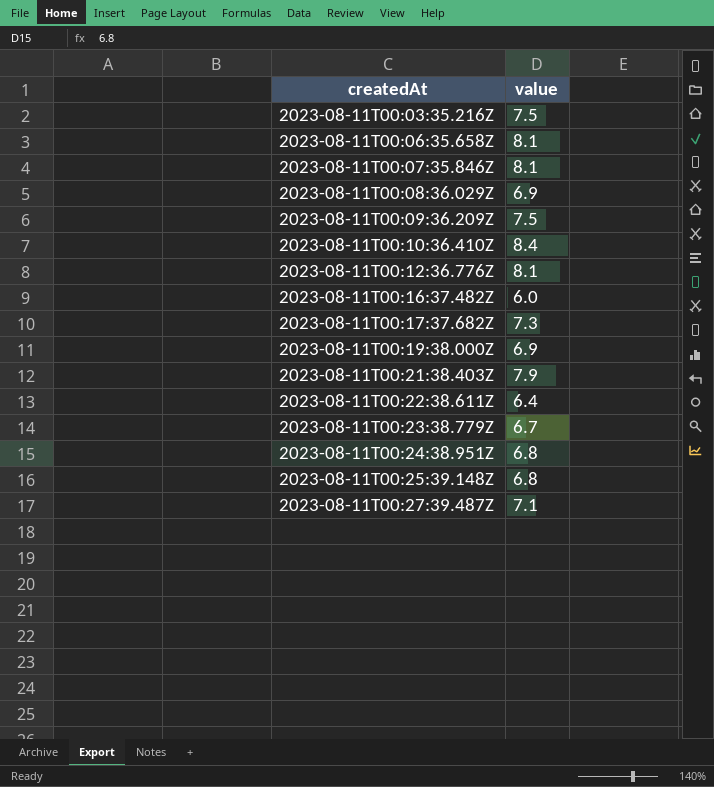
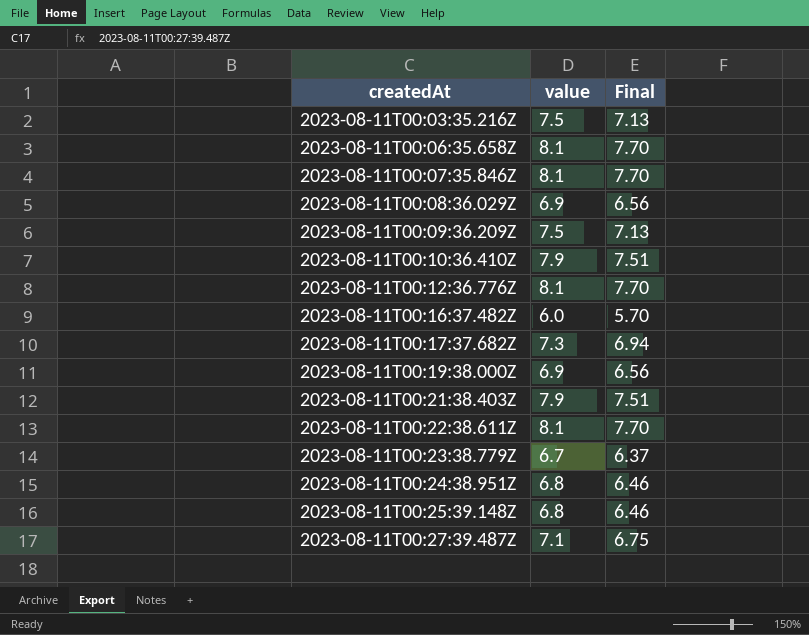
column Final | formula: none -> [value] * 0.95
2023-08-11T00:10:36.410Z | value: 8.4 -> 7.9
2023-08-11T00:22:38.611Z | value: 6.4 -> 8.1

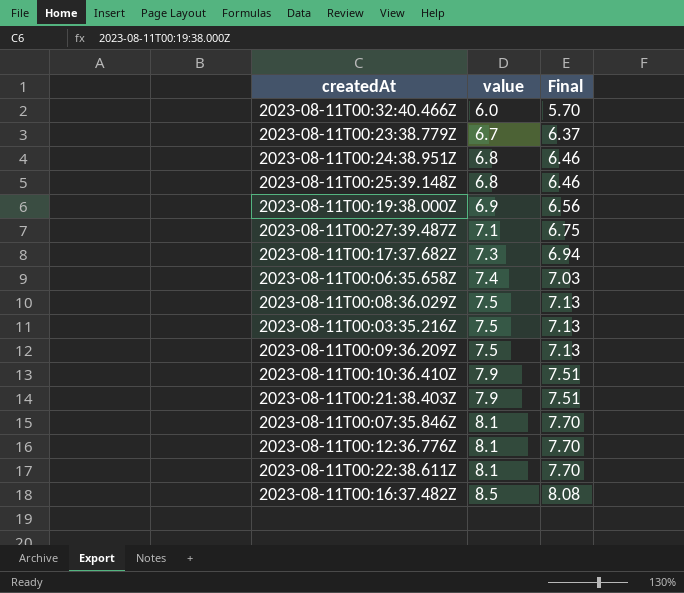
row order: createdAt ascending -> value ascending
row 2023-08-11T00:32:40.466Z: none -> 6.0 | 5.70
2023-08-11T00:06:35.658Z | value: 8.1 -> 7.4
2023-08-11T00:06:35.658Z | Final: 7.70 -> 7.03
2023-08-11T00:08:36.029Z | value: 6.9 -> 7.5
2023-08-11T00:08:36.029Z | Final: 6.56 -> 7.13
2023-08-11T00:16:37.482Z | value: 6.0 -> 8.5
2023-08-11T00:16:37.482Z | Final: 5.70 -> 8.08

